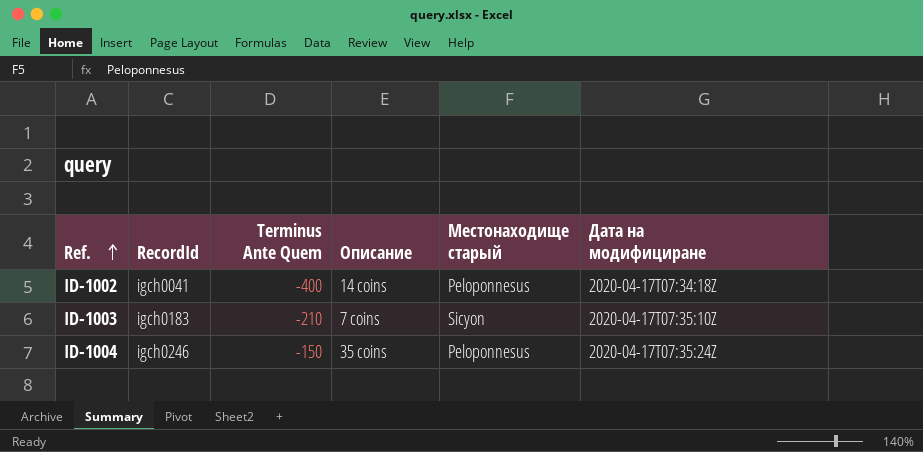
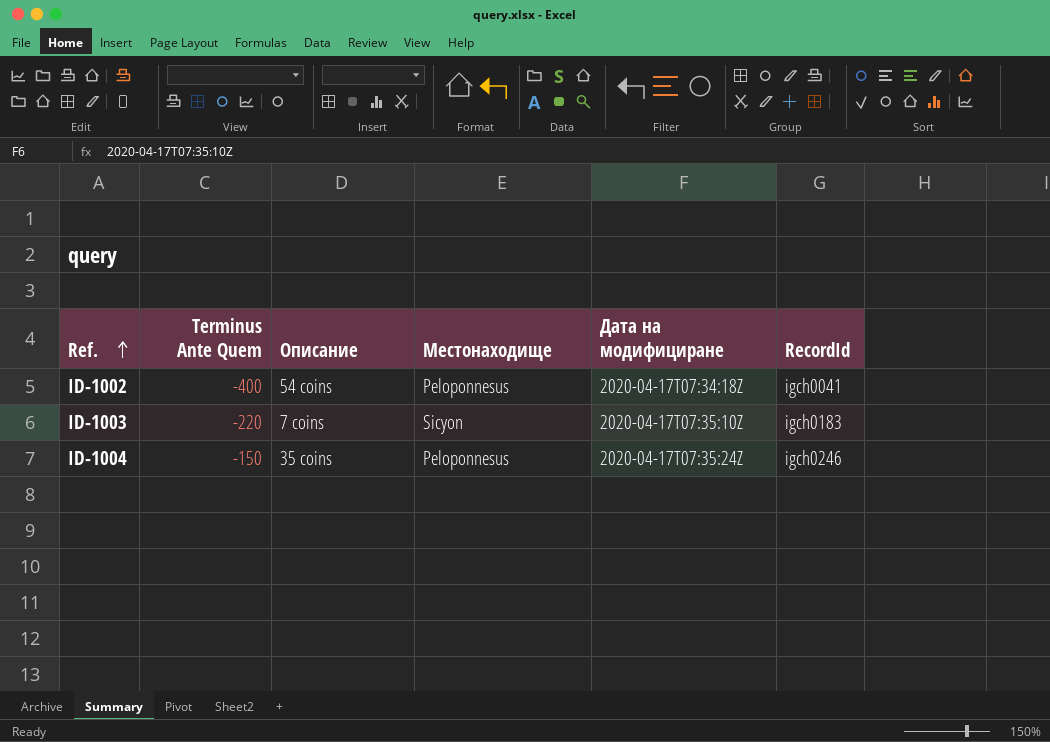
column name: Местонаходище старый -> Местонаходище
column RecordId | position: 2 -> 6
ID-1002 | Описание: 14 coins -> 54 coins
ID-1003 | Terminus Ante Quem: -210 -> -220

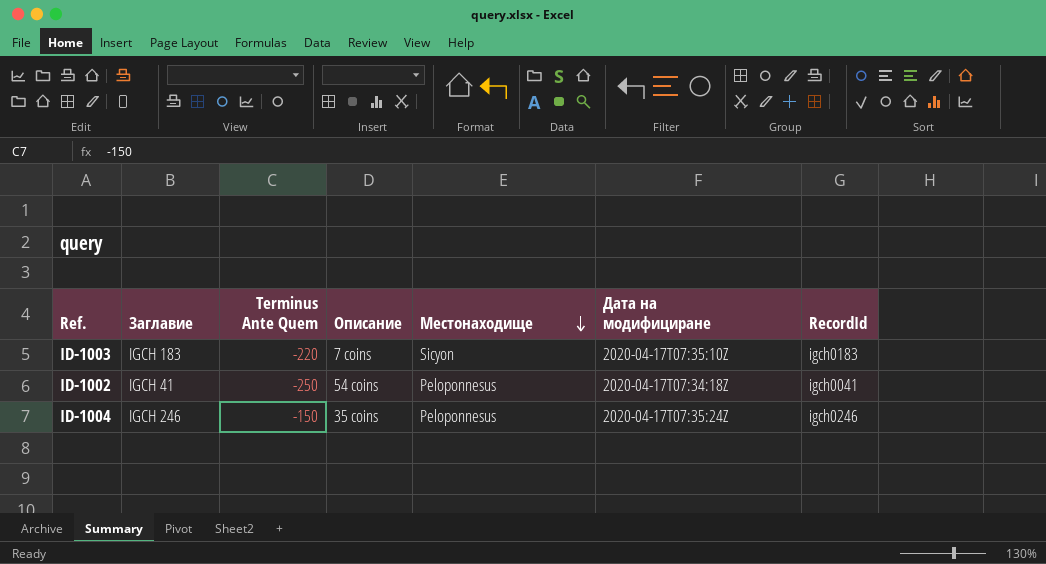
row order: Ref. ascending -> Местонаходище descending
column Заглавие | position: none -> 2
ID-1002 | Terminus Ante Quem: -400 -> -250

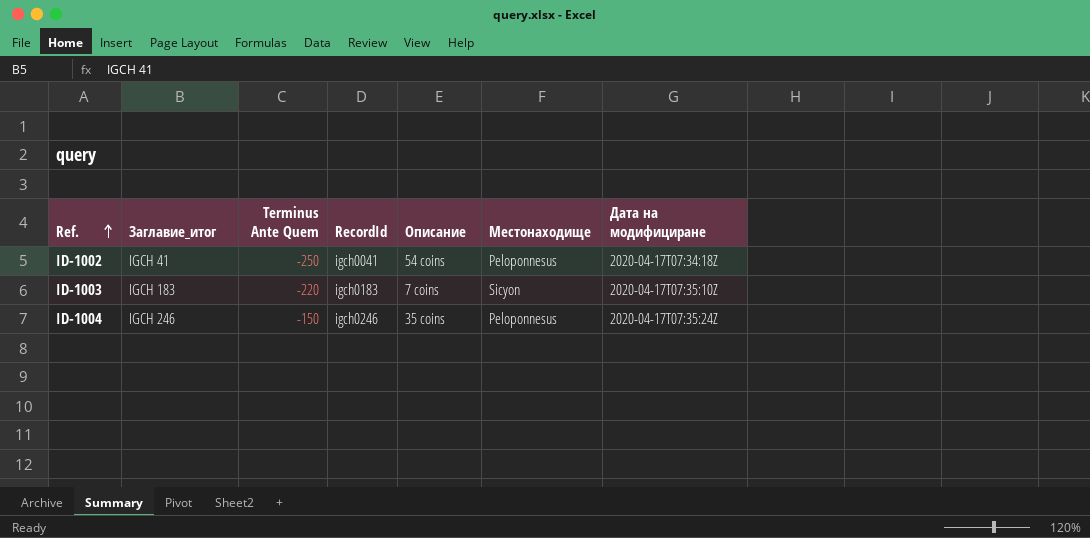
row order: Местонаходище descending -> Ref. ascending
column name: Заглавие -> Заглавие_итог
column RecordId | position: 7 -> 4

